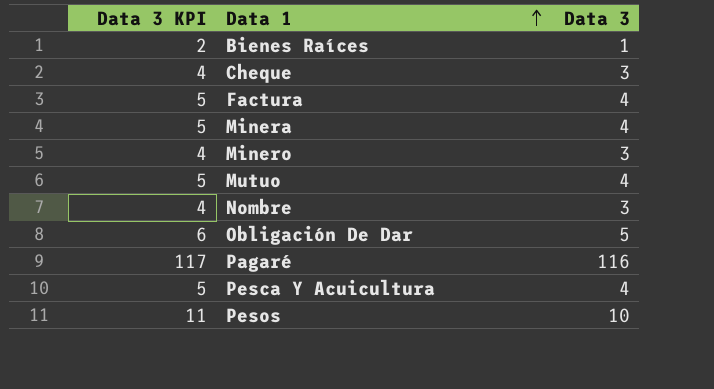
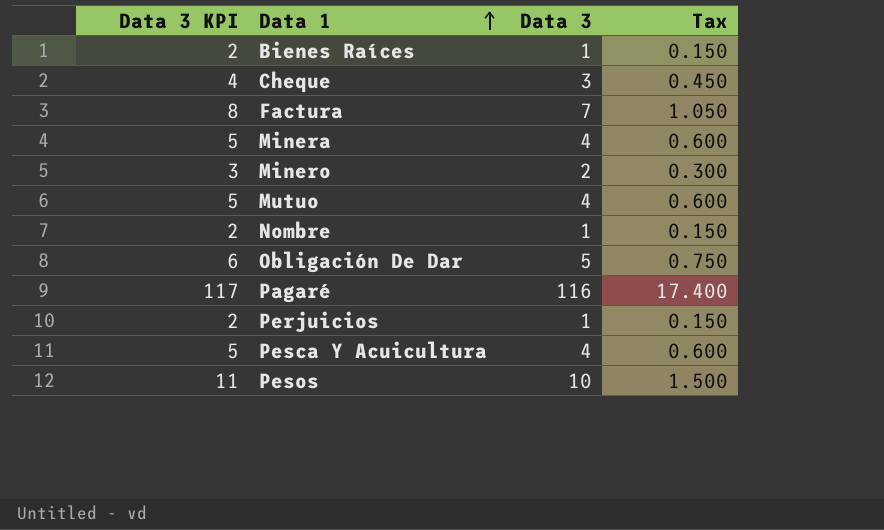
column Tax | formula: none -> [Data 3] * 0.15
Factura | Data 3 KPI: 5 -> 8
Factura | Data 3: 4 -> 7
Minero | Data 3 KPI: 4 -> 3
Minero | Data 3: 3 -> 2
Nombre | Data 3 KPI: 4 -> 2
Nombre | Data 3: 3 -> 1
row Perjuicios: none -> 2 | 1 | 0.150

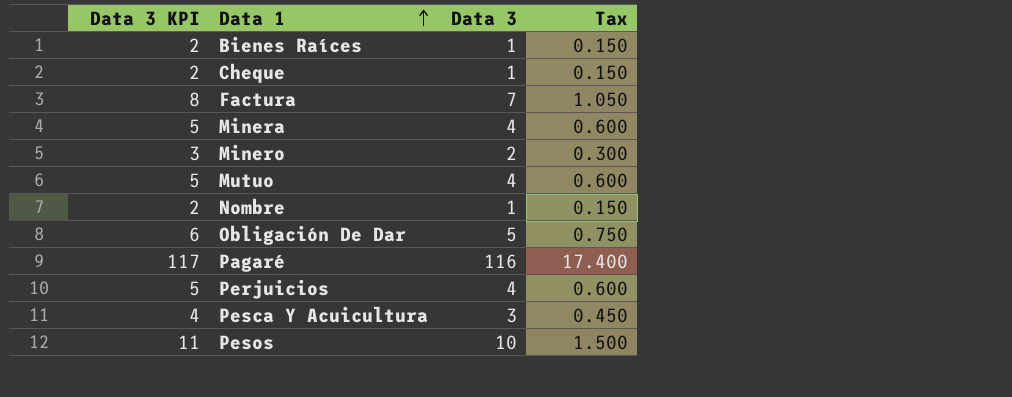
Cheque | Data 3 KPI: 4 -> 2
Cheque | Data 3: 3 -> 1
Cheque | Tax: 0.450 -> 0.150
Perjuicios | Data 3 KPI: 2 -> 5
Perjuicios | Data 3: 1 -> 4
Perjuicios | Tax: 0.150 -> 0.600
Pesca Y Acuicultura | Data 3 KPI: 5 -> 4
Pesca Y Acuicultura | Data 3: 4 -> 3
Pesca Y Acuicultura | Tax: 0.600 -> 0.450

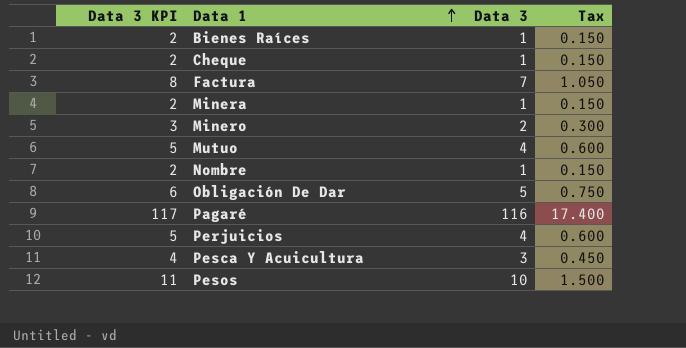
Minera | Data 3 KPI: 5 -> 2
Minera | Data 3: 4 -> 1
Minera | Tax: 0.600 -> 0.150

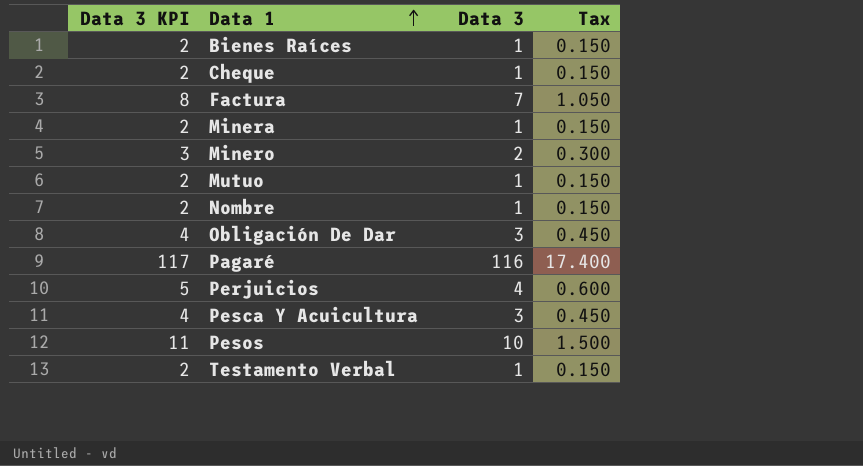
Mutuo | Data 3 KPI: 5 -> 2
Mutuo | Data 3: 4 -> 1
Mutuo | Tax: 0.600 -> 0.150
Obligación De Dar | Data 3 KPI: 6 -> 4
Obligación De Dar | Data 3: 5 -> 3
Obligación De Dar | Tax: 0.750 -> 0.450
row Testamento Verbal: none -> 2 | 1 | 0.150

